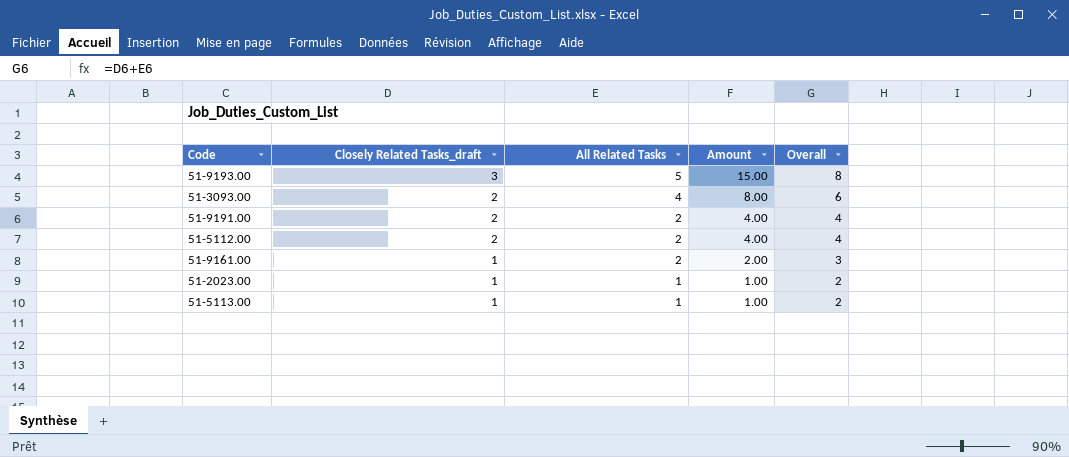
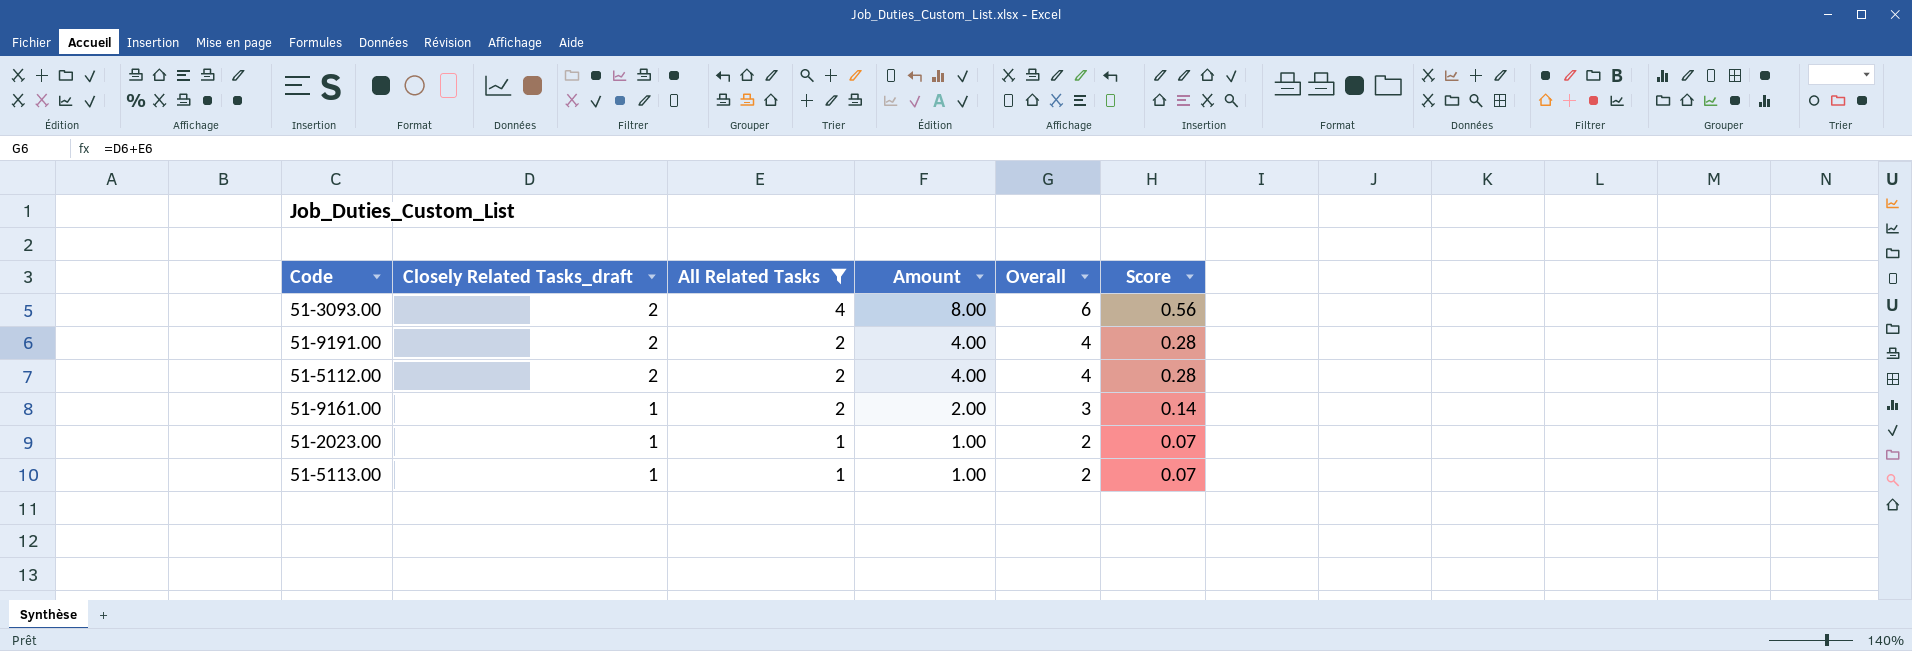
filter: none -> All Related Tasks != 5
column Score | formula: none -> [Amount] * 0.07

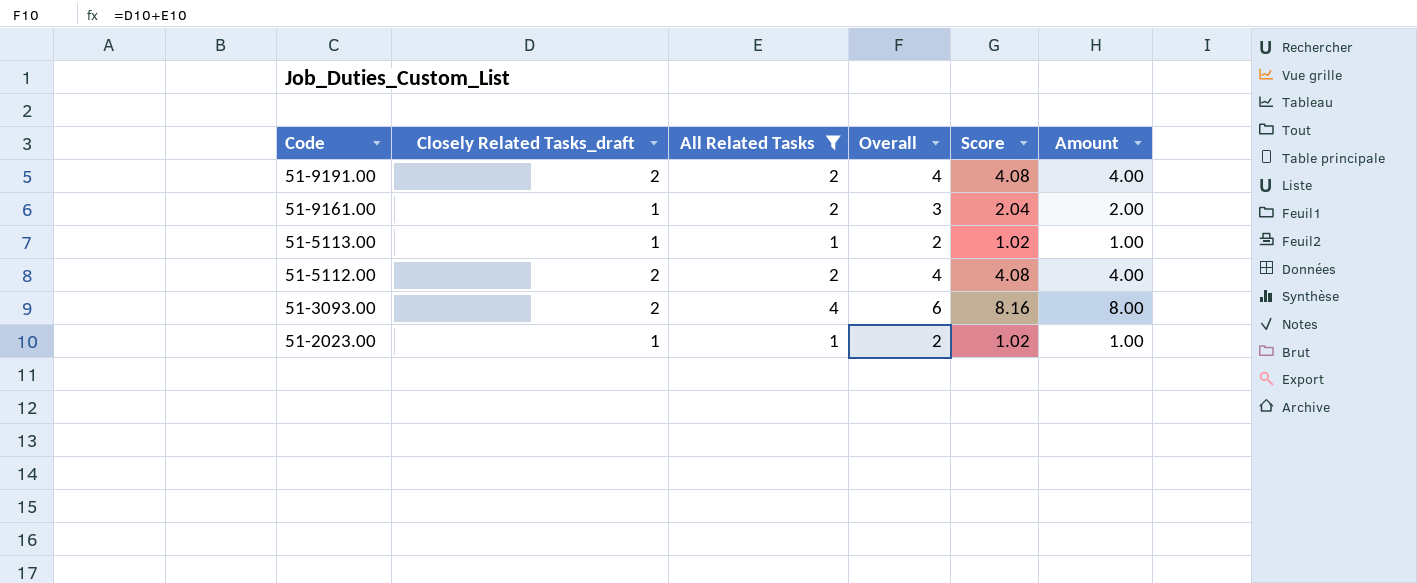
row order: Closely Related Tasks_draft descending -> Code descending
column Score | formula: [Amount] * 0.07 -> [Amount] * 1.02
column Amount | position: 4 -> 6

